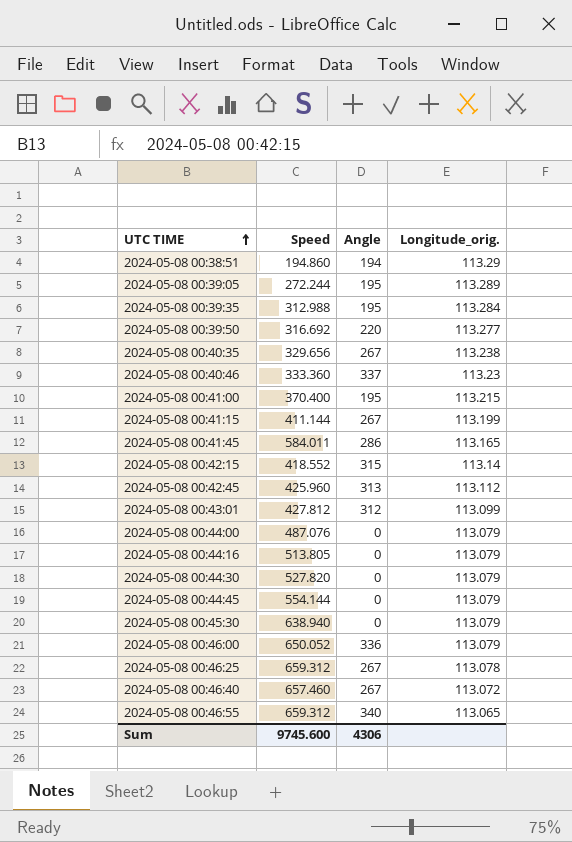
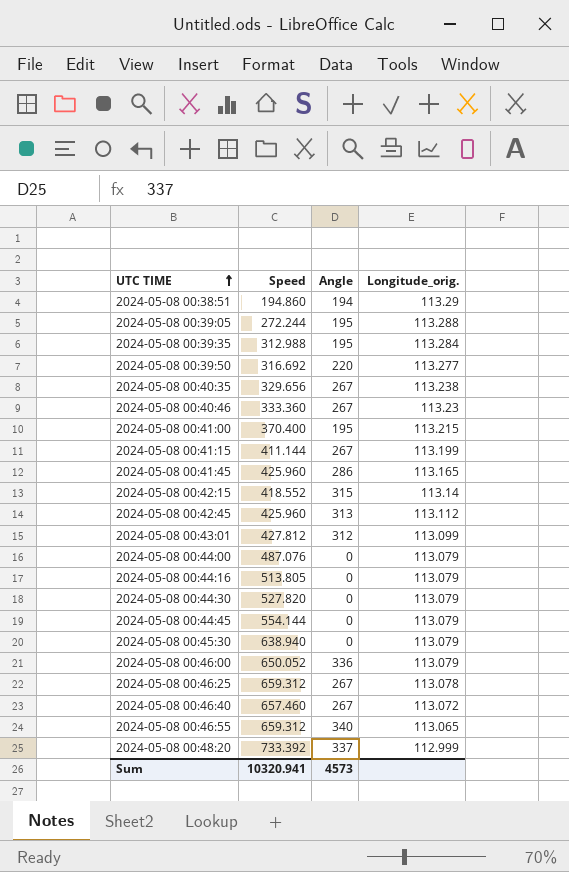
2024-05-08 00:39:05 | Longitude_orig.: 113.289 -> 113.288
2024-05-08 00:40:46 | Angle: 337 -> 267
2024-05-08 00:41:45 | Speed: 584.011 -> 425.960
row 2024-05-08 00:48:20: none -> 733.392 | 337 | 112.999
Sum | Speed: 9745.600 -> 10320.941
Sum | Angle: 4306 -> 4573

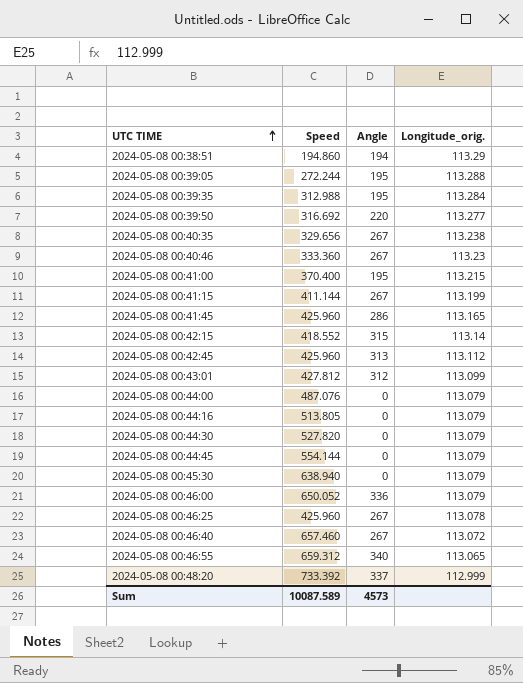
2024-05-08 00:46:25 | Speed: 659.312 -> 425.960
Sum | Speed: 10320.941 -> 10087.589

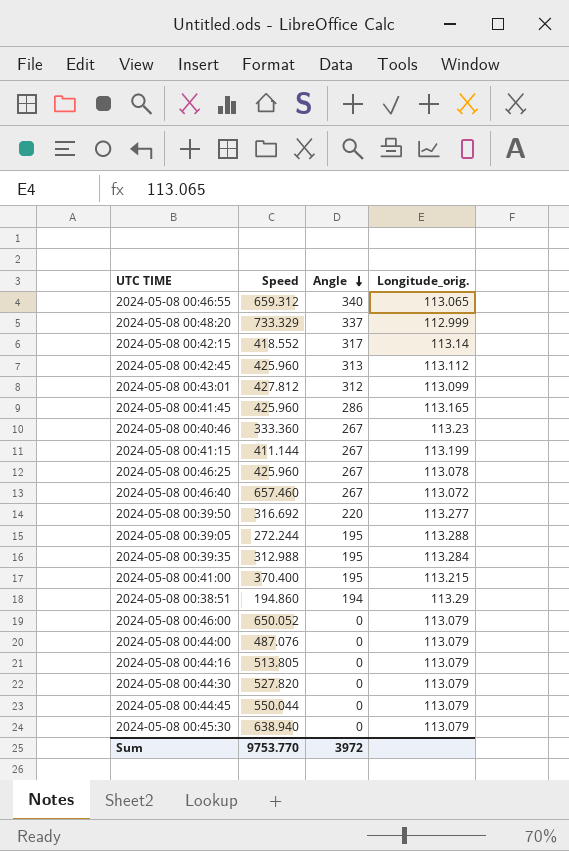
row order: UTC TIME ascending -> Angle descending
row 2024-05-08 00:40:35: 329.656 | 267 | 113.238 -> none
2024-05-08 00:48:20 | Speed: 733.392 -> 733.329
2024-05-08 00:42:15 | Angle: 315 -> 317
2024-05-08 00:46:00 | Angle: 336 -> 0
2024-05-08 00:44:45 | Speed: 554.144 -> 550.044
Sum | Speed: 10087.589 -> 9753.770
Sum | Angle: 4573 -> 3972

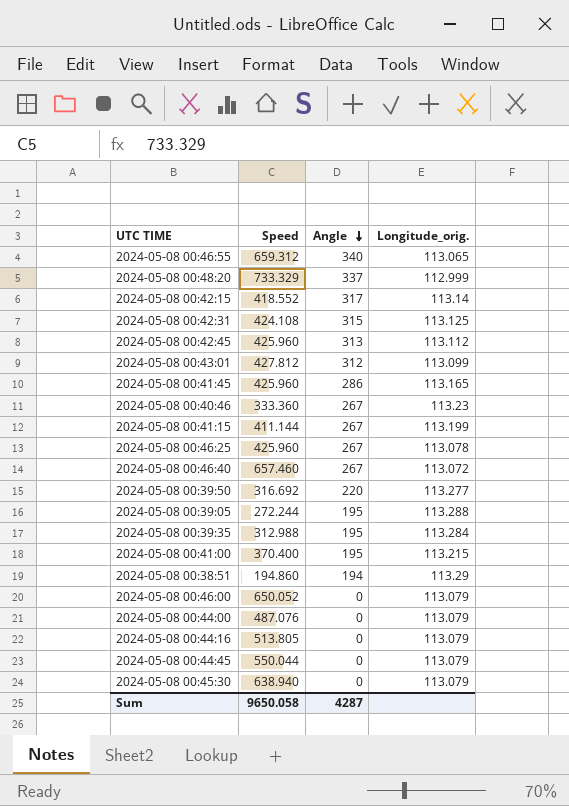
row 2024-05-08 00:44:30: 527.820 | 0 | 113.079 -> none
row 2024-05-08 00:42:31: none -> 424.108 | 315 | 113.125
Sum | Speed: 9753.770 -> 9650.058
Sum | Angle: 3972 -> 4287

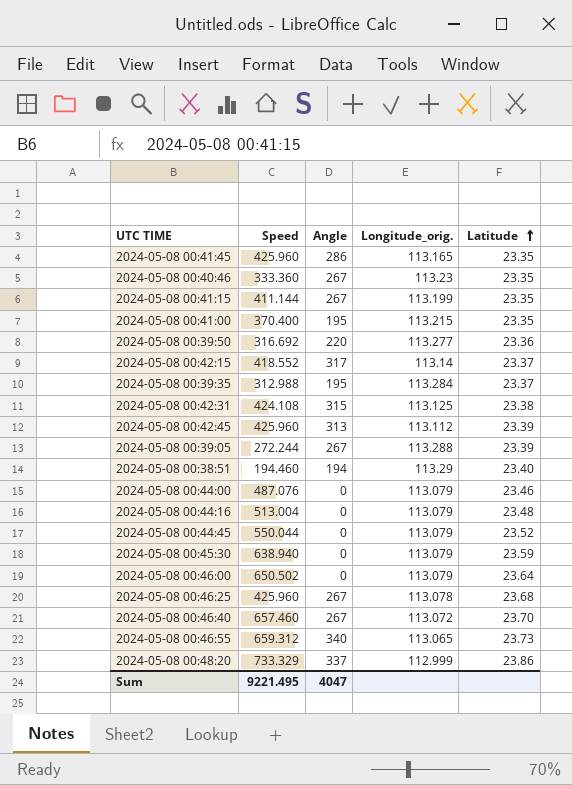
row order: Angle descending -> Latitude ascending
column Latitude | position: none -> 5
row 2024-05-08 00:43:01: 427.812 | 312 | 113.099 -> none
2024-05-08 00:39:05 | Angle: 195 -> 267
2024-05-08 00:38:51 | Speed: 194.860 -> 194.460
2024-05-08 00:44:16 | Speed: 513.805 -> 513.004
2024-05-08 00:46:00 | Speed: 650.052 -> 650.502
Sum | Speed: 9650.058 -> 9221.495
Sum | Angle: 4287 -> 4047

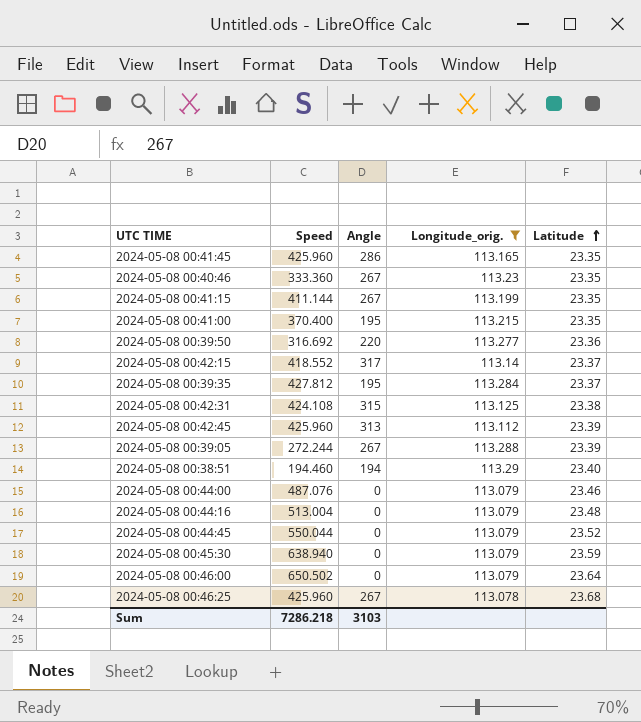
filter: none -> Longitude_orig. >= 113.078
2024-05-08 00:39:35 | Speed: 312.988 -> 427.812
Sum | Speed: 9221.495 -> 7286.218
Sum | Angle: 4047 -> 3103

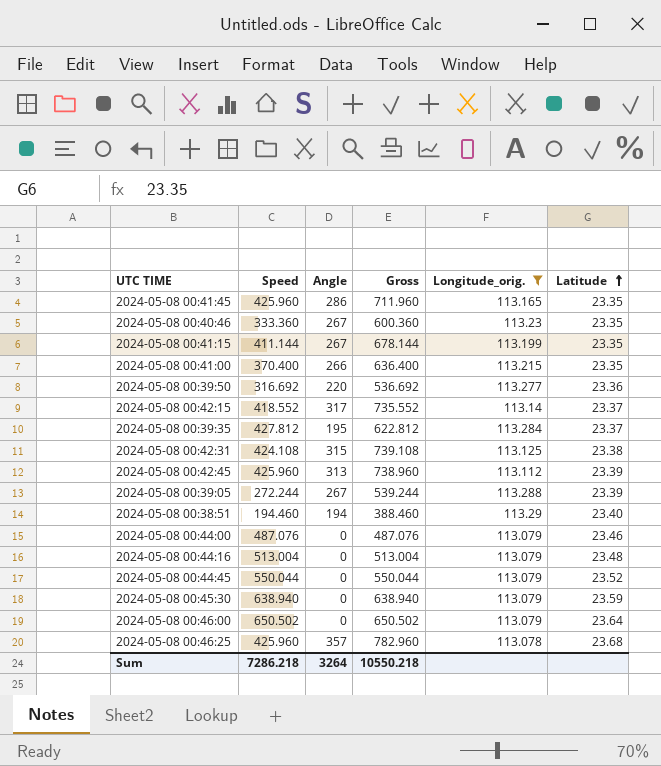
column Gross | formula: none -> [Speed] + [Angle]
2024-05-08 00:41:00 | Angle: 195 -> 266
2024-05-08 00:46:25 | Angle: 267 -> 357
Sum | Angle: 3103 -> 3264

